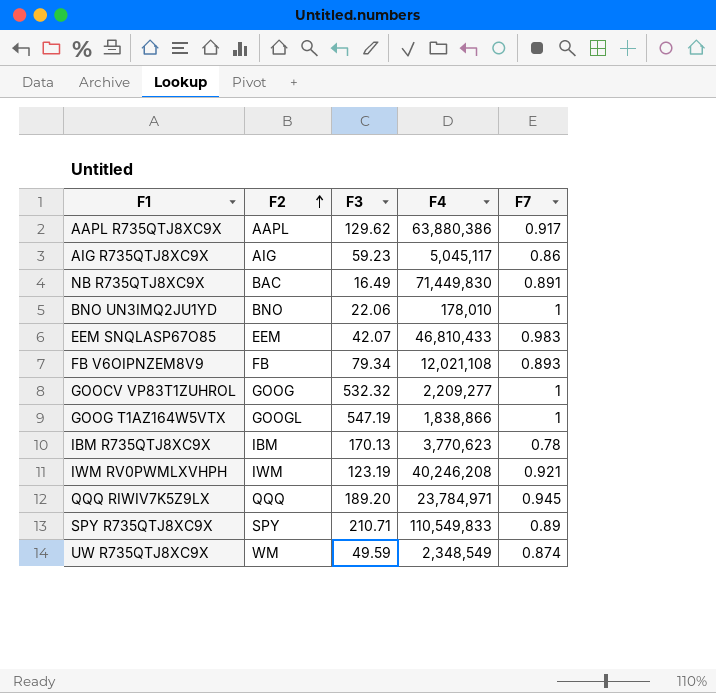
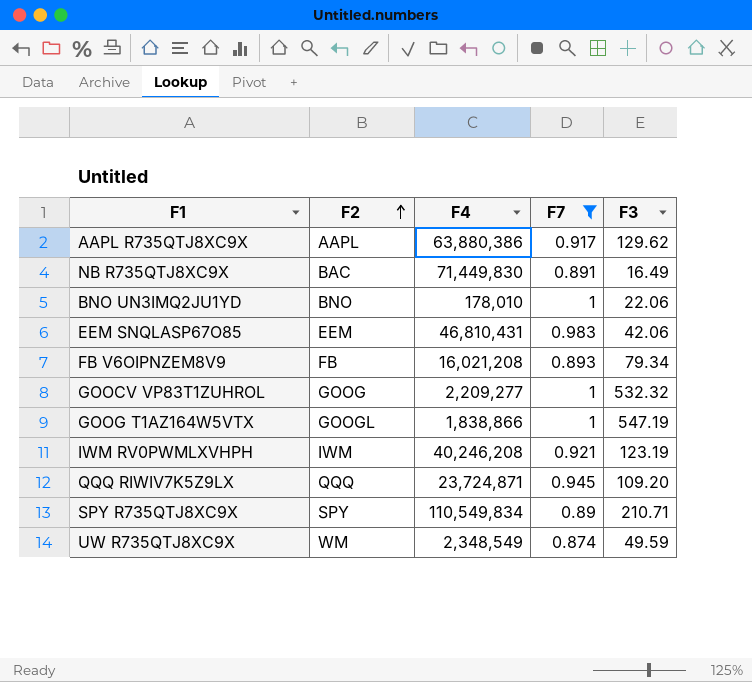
filter: none -> F7 >= 0.874
column F3 | position: 3 -> 5
EEM SNQLASP67O85 | F4: 46,810,433 -> 46,810,431
EEM SNQLASP67O85 | F3: 42.07 -> 42.06
FB V6OIPNZEM8V9 | F4: 12,021,108 -> 16,021,208
QQQ RIWIV7K5Z9LX | F4: 23,784,971 -> 23,724,871
QQQ RIWIV7K5Z9LX | F3: 189.20 -> 109.20
SPY R735QTJ8XC9X | F4: 110,549,833 -> 110,549,834

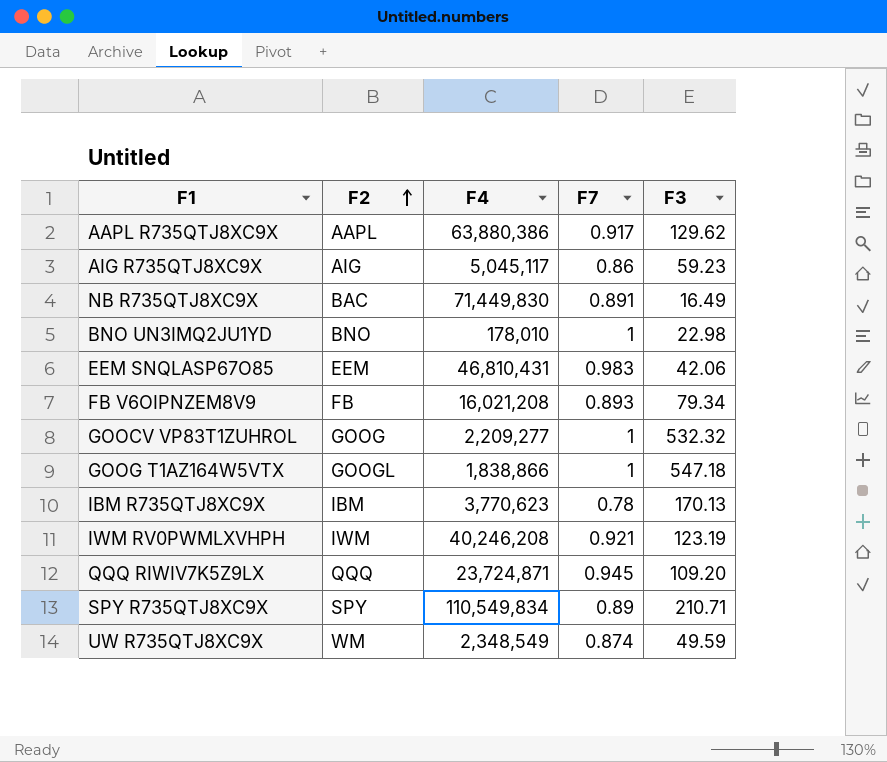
filter: F7 >= 0.874 -> none
BNO UN3IMQ2JU1YD | F3: 22.06 -> 22.98
GOOG T1AZ164W5VTX | F3: 547.19 -> 547.18

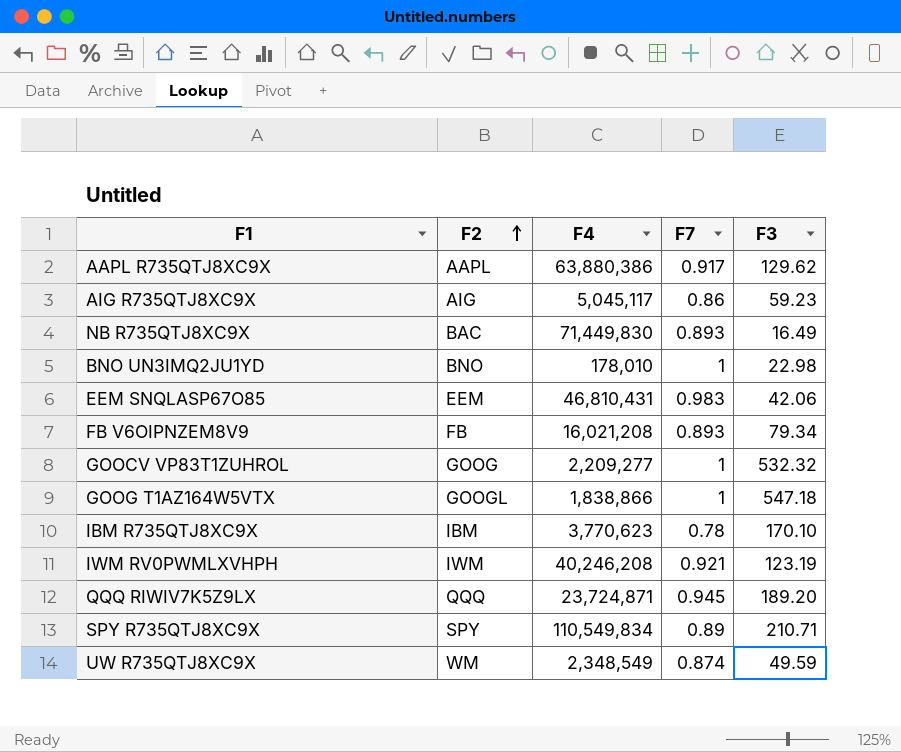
NB R735QTJ8XC9X | F7: 0.891 -> 0.893
IBM R735QTJ8XC9X | F3: 170.13 -> 170.10
QQQ RIWIV7K5Z9LX | F3: 109.20 -> 189.20

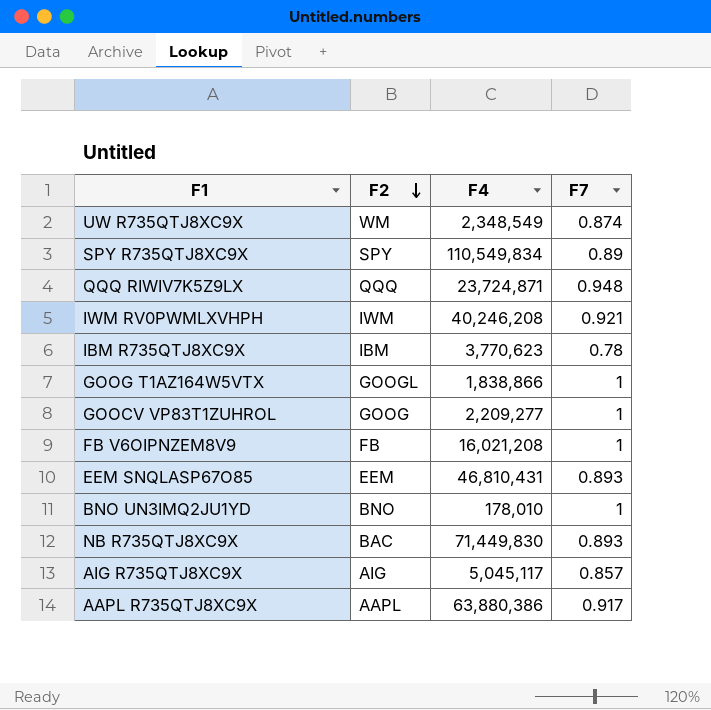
row order: F2 ascending -> F2 descending
column F3 | position: 5 -> none
QQQ RIWIV7K5Z9LX | F7: 0.945 -> 0.948
FB V6OIPNZEM8V9 | F7: 0.893 -> 1
EEM SNQLASP67O85 | F7: 0.983 -> 0.893
AIG R735QTJ8XC9X | F7: 0.86 -> 0.857

